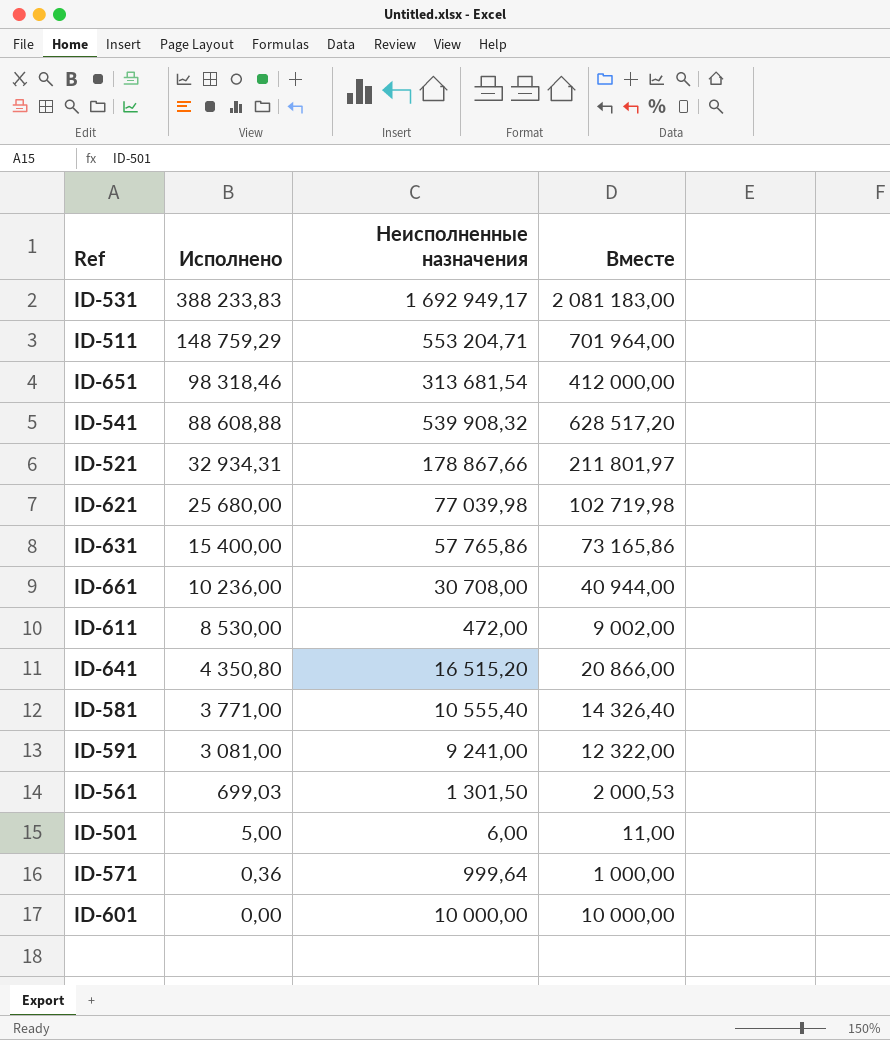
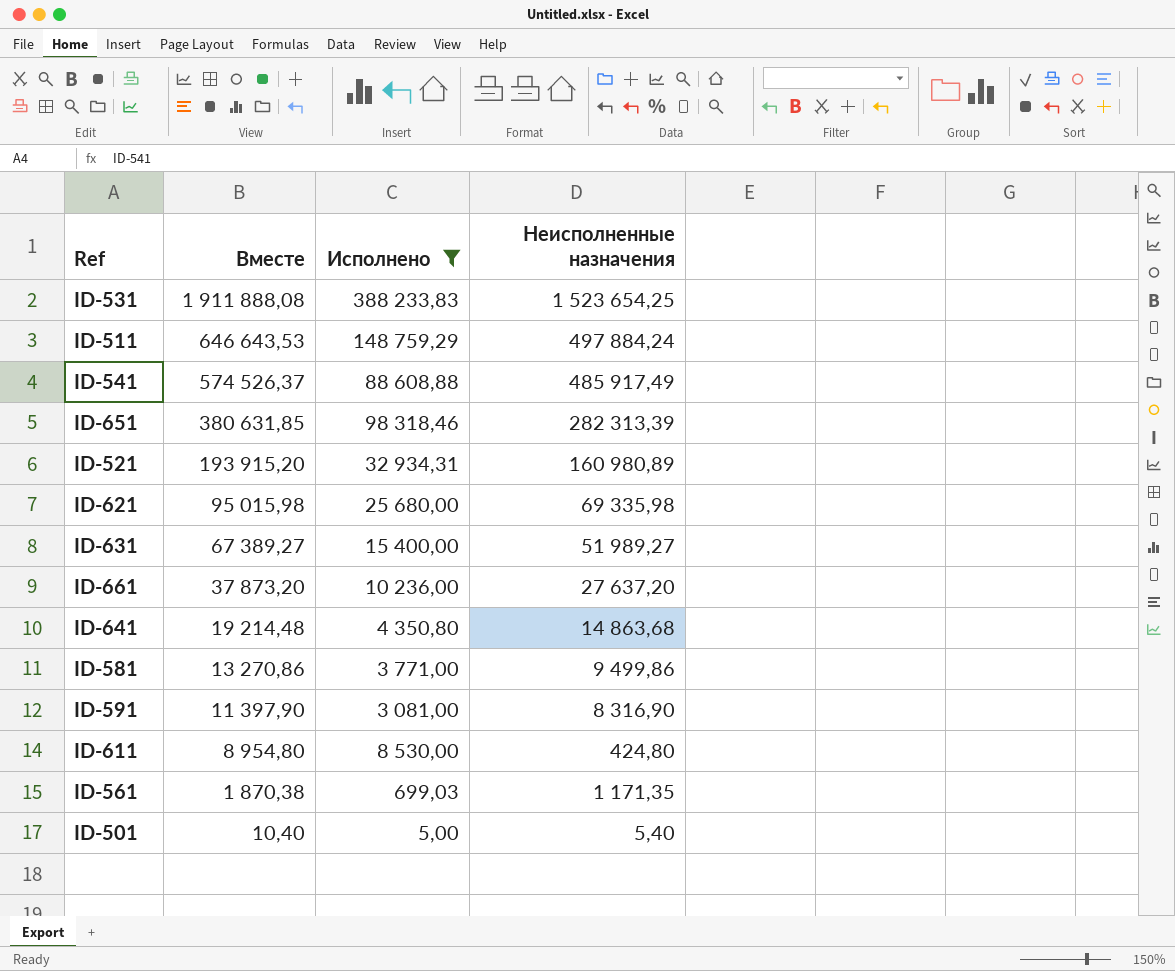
filter: none -> Исполнено >= 5,00
row order: Исполнено descending -> Вместе descending
column Вместе | position: 4 -> 2
ID-531 | Вместе: 2 081 183,00 -> 1 911 888,08
ID-531 | Неисполненные назначения: 1 692 949,17 -> 1 523 654,25
ID-511 | Вместе: 701 964,00 -> 646 643,53
ID-511 | Неисполненные назначения: 553 204,71 -> 497 884,24
ID-541 | Вместе: 628 517,20 -> 574 526,37
ID-541 | Неисполненные назначения: 539 908,32 -> 485 917,49
ID-651 | Вместе: 412 000,00 -> 380 631,85
ID-651 | Неисполненные назначения: 313 681,54 -> 282 313,39
ID-521 | Вместе: 211 801,97 -> 193 915,20
ID-521 | Неисполненные назначения: 178 867,66 -> 160 980,89
ID-621 | Вместе: 102 719,98 -> 95 015,98
ID-621 | Неисполненные назначения: 77 039,98 -> 69 335,98
ID-631 | Вместе: 73 165,86 -> 67 389,27
ID-631 | Неисполненные назначения: 57 765,86 -> 51 989,27
ID-661 | Вместе: 40 944,00 -> 37 873,20
ID-661 | Неисполненные назначения: 30 708,00 -> 27 637,20
ID-641 | Вместе: 20 866,00 -> 19 214,48
ID-641 | Неисполненные назначения: 16 515,20 -> 14 863,68
ID-581 | Вместе: 14 326,40 -> 13 270,86
ID-581 | Неисполненные назначения: 10 555,40 -> 9 499,86
ID-591 | Вместе: 12 322,00 -> 11 397,90
ID-591 | Неисполненные назначения: 9 241,00 -> 8 316,90
ID-611 | Вместе: 9 002,00 -> 8 954,80
ID-611 | Неисполненные назначения: 472,00 -> 424,80
ID-561 | Вместе: 2 000,53 -> 1 870,38
ID-561 | Неисполненные назначения: 1 301,50 -> 1 171,35
ID-501 | Вместе: 11,00 -> 10,40
ID-501 | Неисполненные назначения: 6,00 -> 5,40

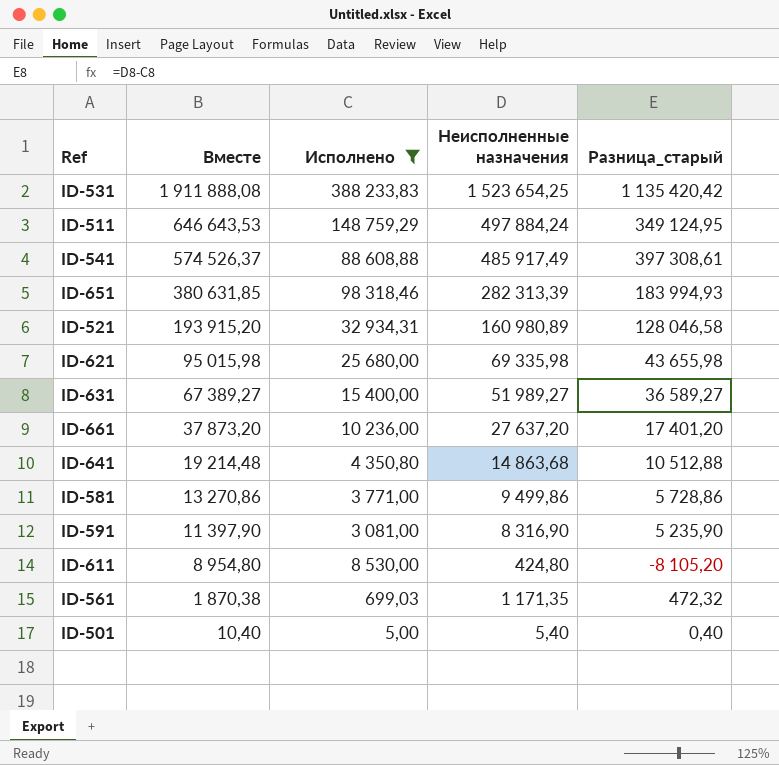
column Разница_старый | formula: none -> [Неисполненные назначения] - [Исполнено]

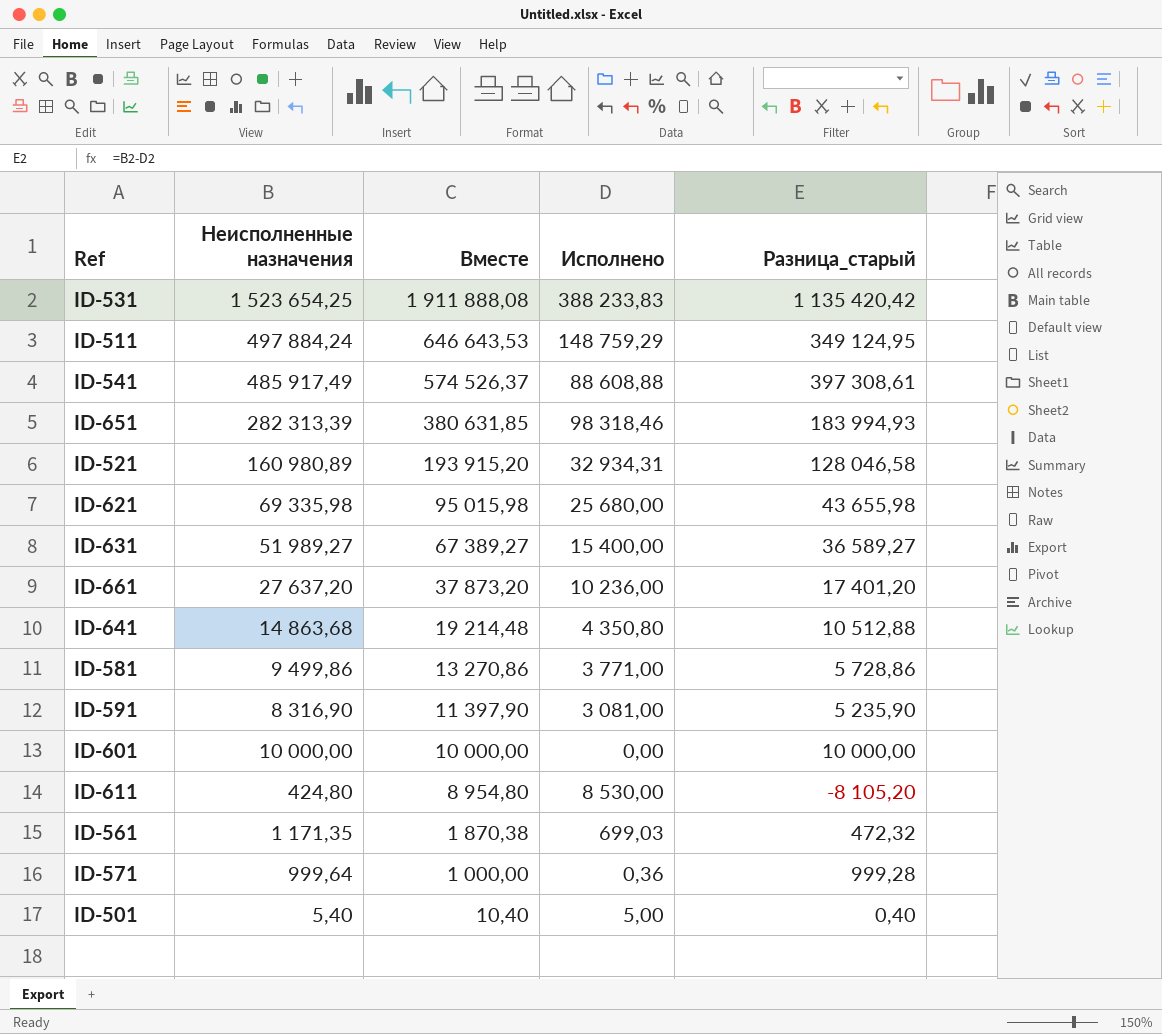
filter: Исполнено >= 5,00 -> none
column Неисполненные назначения | position: 4 -> 2

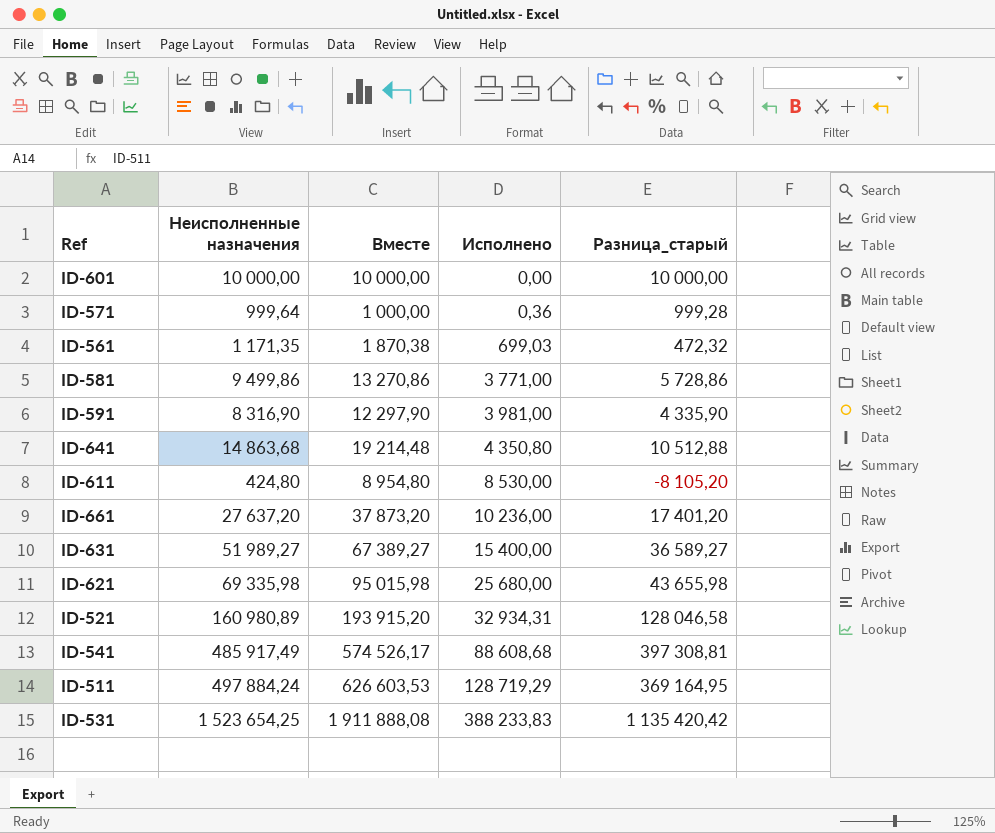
row order: Вместе descending -> Исполнено ascending
row ID-651: 282 313,39 | 380 631,85 | 98 318,46 | 183 994,93 -> none
row ID-501: 5,40 | 10,40 | 5,00 | 0,40 -> none
ID-591 | Вместе: 11 397,90 -> 12 297,90
ID-591 | Исполнено: 3 081,00 -> 3 981,00
ID-591 | Разница_старый: 5 235,90 -> 4 335,90
ID-541 | Вместе: 574 526,37 -> 574 526,17
ID-541 | Исполнено: 88 608,88 -> 88 608,68
ID-541 | Разница_старый: 397 308,61 -> 397 308,81
ID-511 | Вместе: 646 643,53 -> 626 603,53
ID-511 | Исполнено: 148 759,29 -> 128 719,29
ID-511 | Разница_старый: 349 124,95 -> 369 164,95

